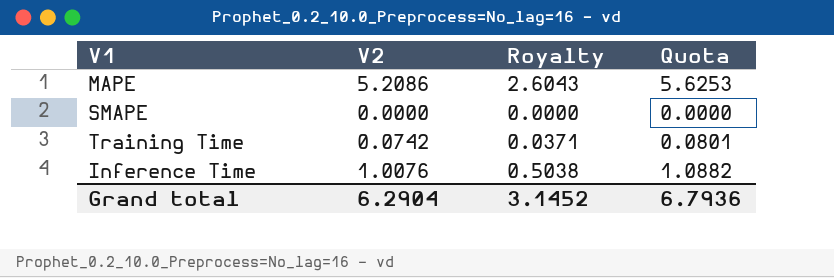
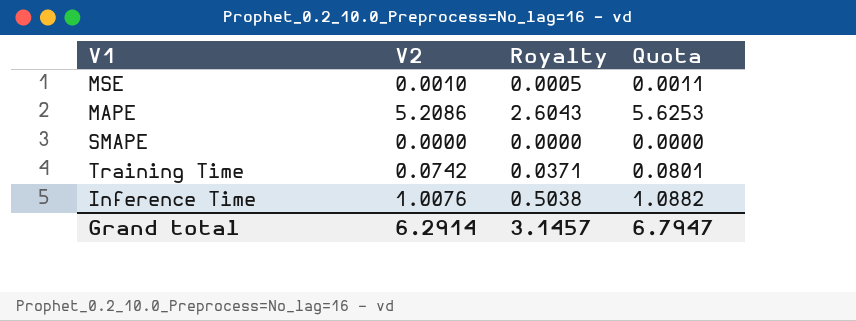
row MSE: none -> 0.0010 | 0.0005 | 0.0011
Grand total | V2: 6.2904 -> 6.2914
Grand total | Royalty: 3.1452 -> 3.1457
Grand total | Quota: 6.7936 -> 6.7947

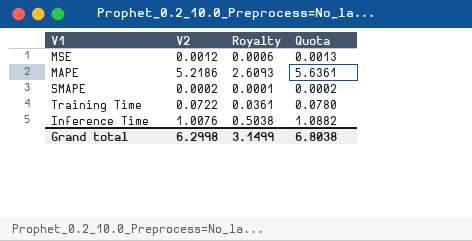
MSE | V2: 0.0010 -> 0.0012
MSE | Royalty: 0.0005 -> 0.0006
MSE | Quota: 0.0011 -> 0.0013
MAPE | V2: 5.2086 -> 5.2186
MAPE | Royalty: 2.6043 -> 2.6093
MAPE | Quota: 5.6253 -> 5.6361
SMAPE | V2: 0.0000 -> 0.0002
SMAPE | Royalty: 0.0000 -> 0.0001
SMAPE | Quota: 0.0000 -> 0.0002
Training Time | V2: 0.0742 -> 0.0722
Training Time | Royalty: 0.0371 -> 0.0361
Training Time | Quota: 0.0801 -> 0.0780
Grand total | V2: 6.2914 -> 6.2998
Grand total | Royalty: 3.1457 -> 3.1499
Grand total | Quota: 6.7947 -> 6.8038

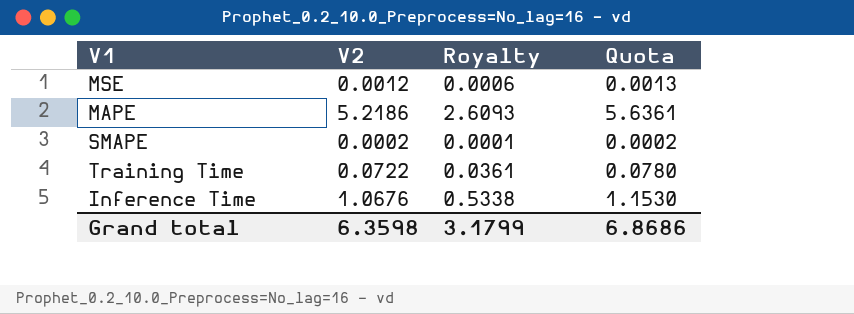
Inference Time | V2: 1.0076 -> 1.0676
Inference Time | Royalty: 0.5038 -> 0.5338
Inference Time | Quota: 1.0882 -> 1.1530
Grand total | V2: 6.2998 -> 6.3598
Grand total | Royalty: 3.1499 -> 3.1799
Grand total | Quota: 6.8038 -> 6.8686

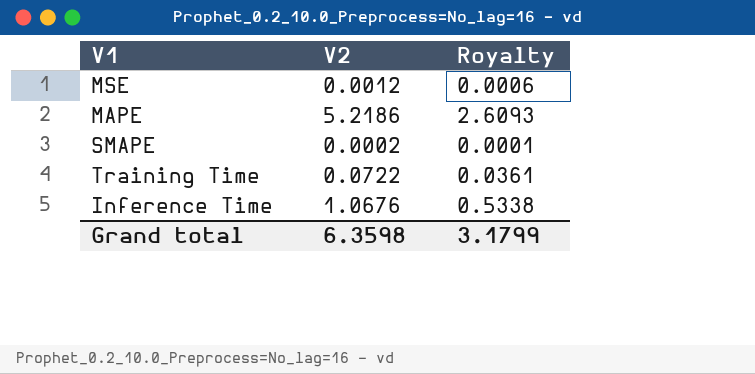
column Quota | formula: [V2] * 1.08 -> none

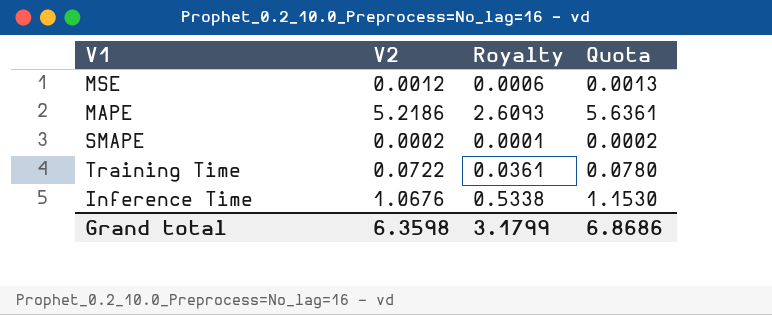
column Quota | formula: none -> [V2] * 1.08

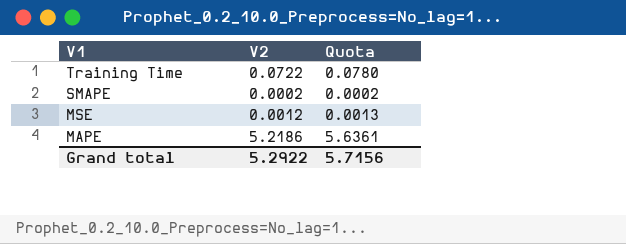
row order: none -> V1 descending
column Royalty | formula: [V2] * 0.5 -> none
row Inference Time: 1.0676 | 0.5338 | 1.1530 -> none
Grand total | V2: 6.3598 -> 5.2922
Grand total | Quota: 6.8686 -> 5.7156

